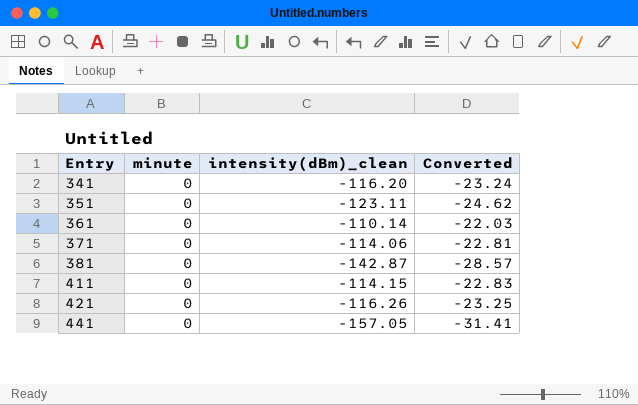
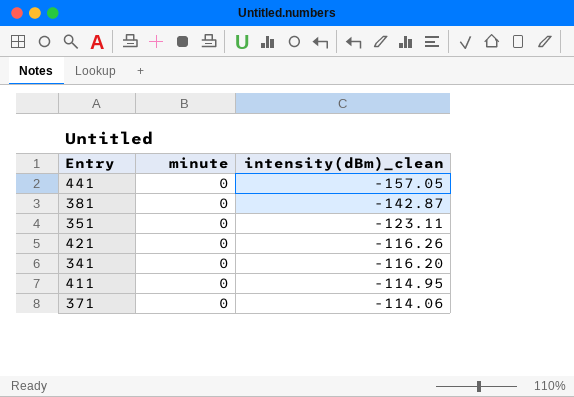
row order: Entry ascending -> intensity(dBm)_clean ascending
column Converted | formula: [intensity(dBm)_clean] * 0.2 -> none
row 361: 0 | -110.14 | -22.03 -> none
411 | intensity(dBm)_clean: -114.15 -> -114.95

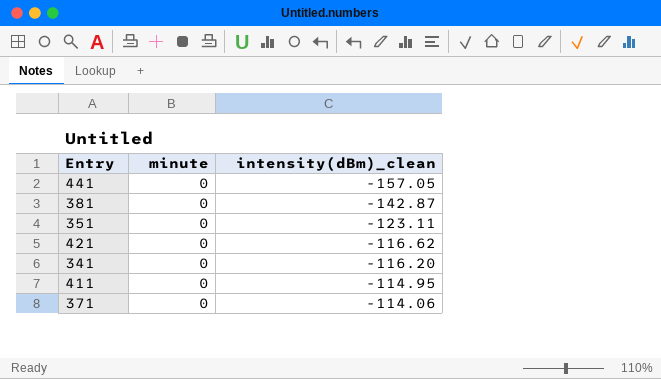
421 | intensity(dBm)_clean: -116.26 -> -116.62

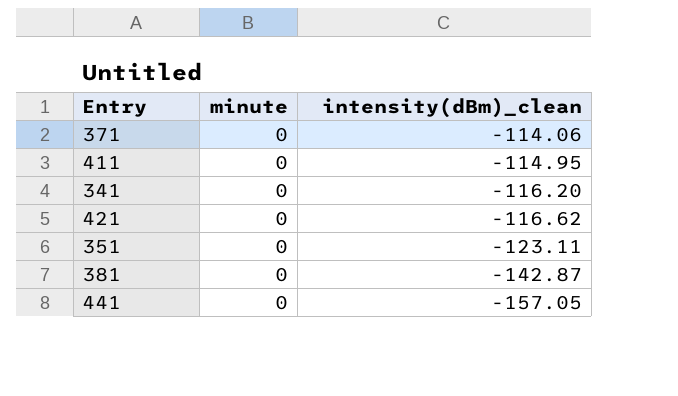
row order: intensity(dBm)_clean ascending -> intensity(dBm)_clean descending

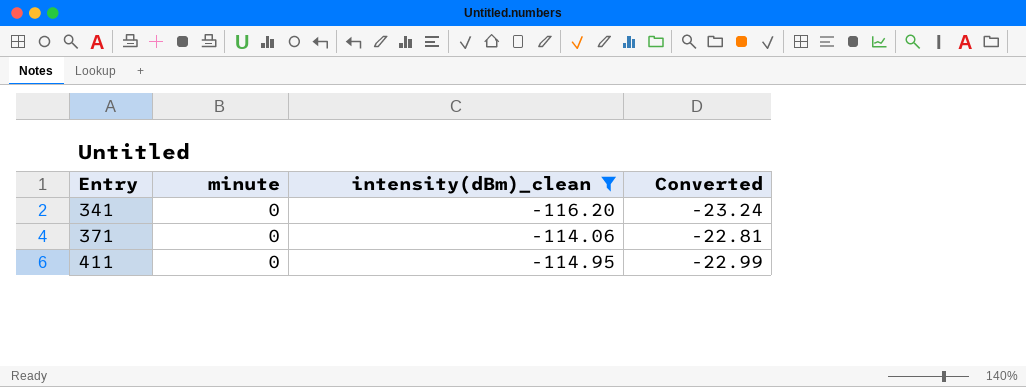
filter: none -> intensity(dBm)_clean >= -116.20
row order: intensity(dBm)_clean descending -> Entry ascending
column Converted | formula: none -> [intensity(dBm)_clean] * 0.2

